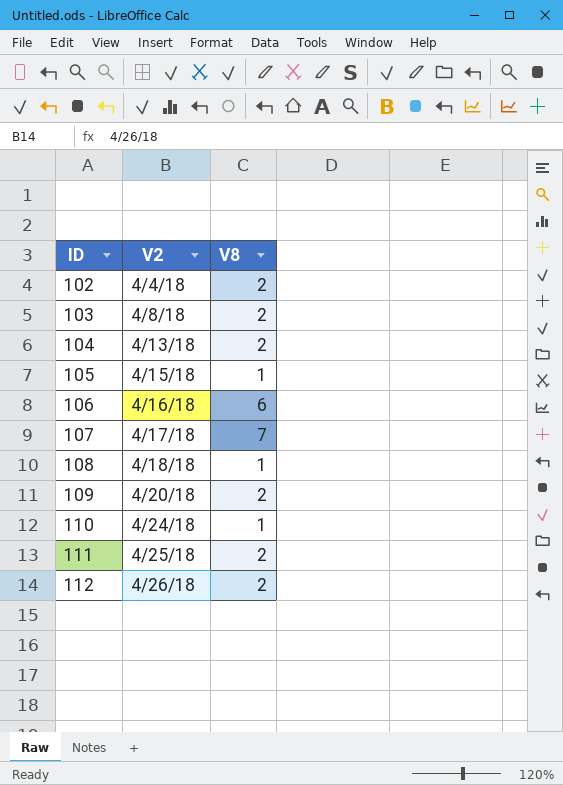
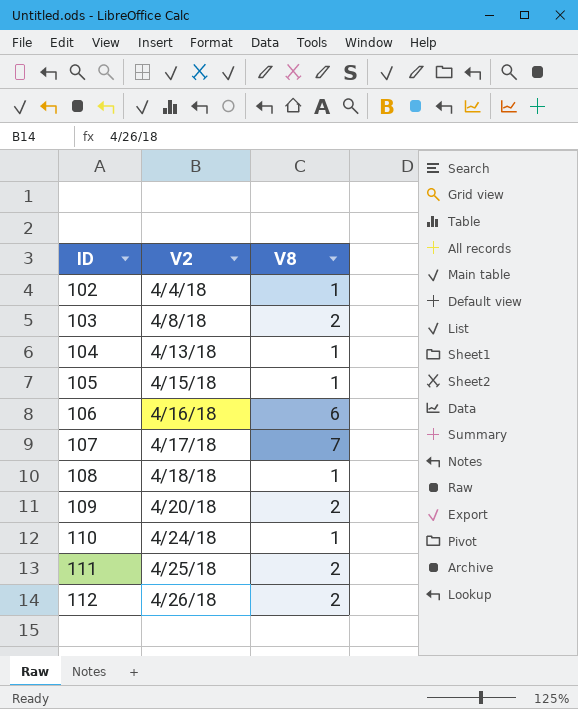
102 | V8: 2 -> 1
104 | V8: 2 -> 1

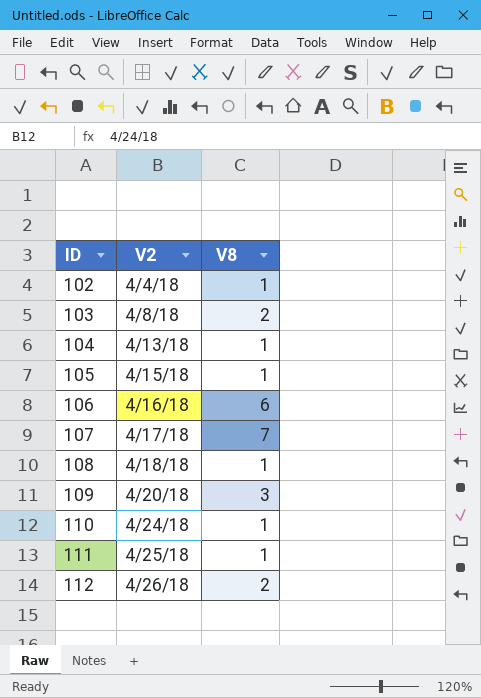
109 | V8: 2 -> 3
111 | V8: 2 -> 1

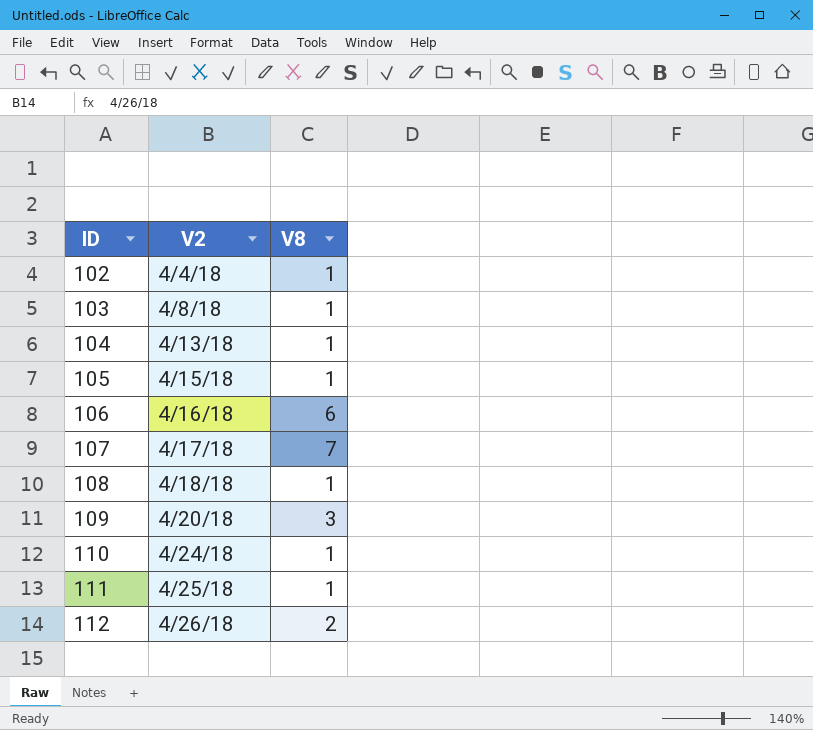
103 | V8: 2 -> 1

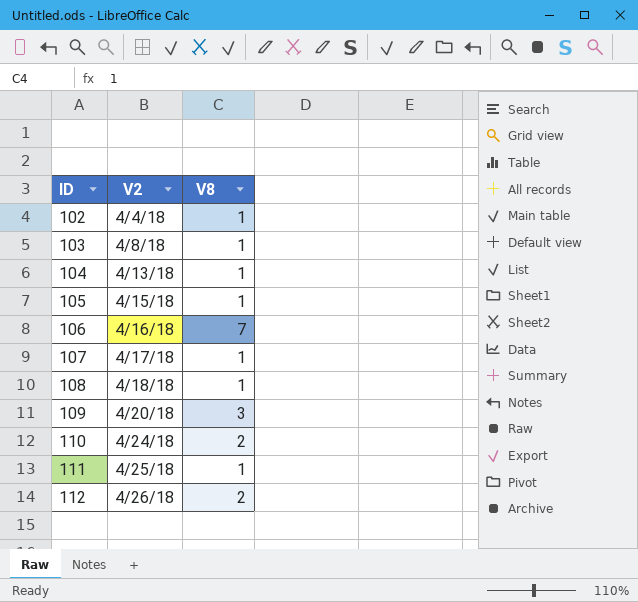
106 | V8: 6 -> 7
107 | V8: 7 -> 1
110 | V8: 1 -> 2

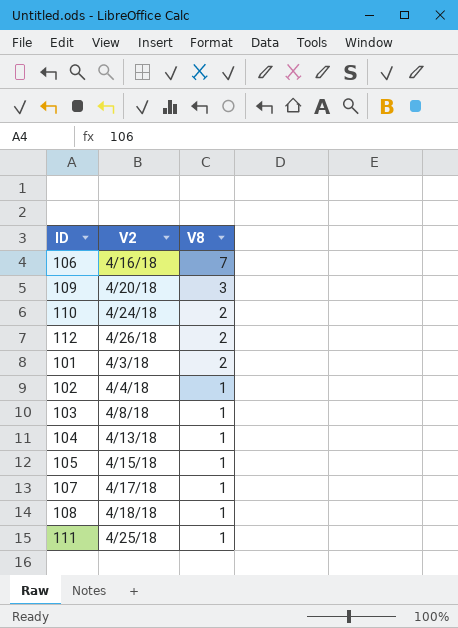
row order: ID ascending -> V8 descending
row 101: none -> 4/3/18 | 2

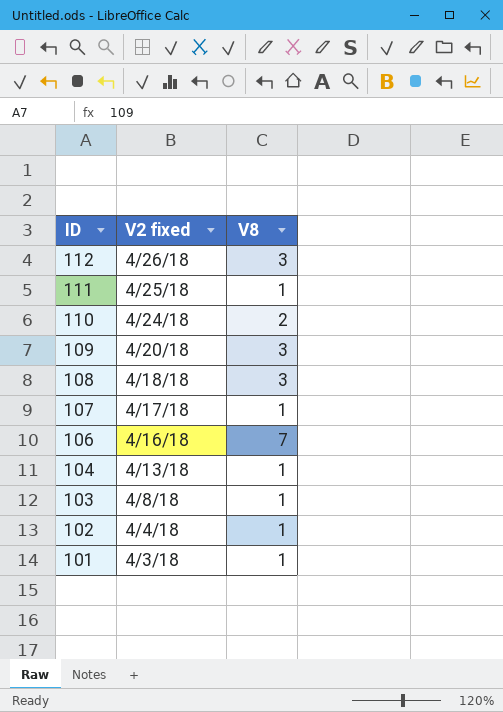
row order: V8 descending -> ID descending
column name: V2 -> V2 fixed
row 105: 4/15/18 | 1 -> none
112 | V8: 2 -> 3
108 | V8: 1 -> 3
101 | V8: 2 -> 1

